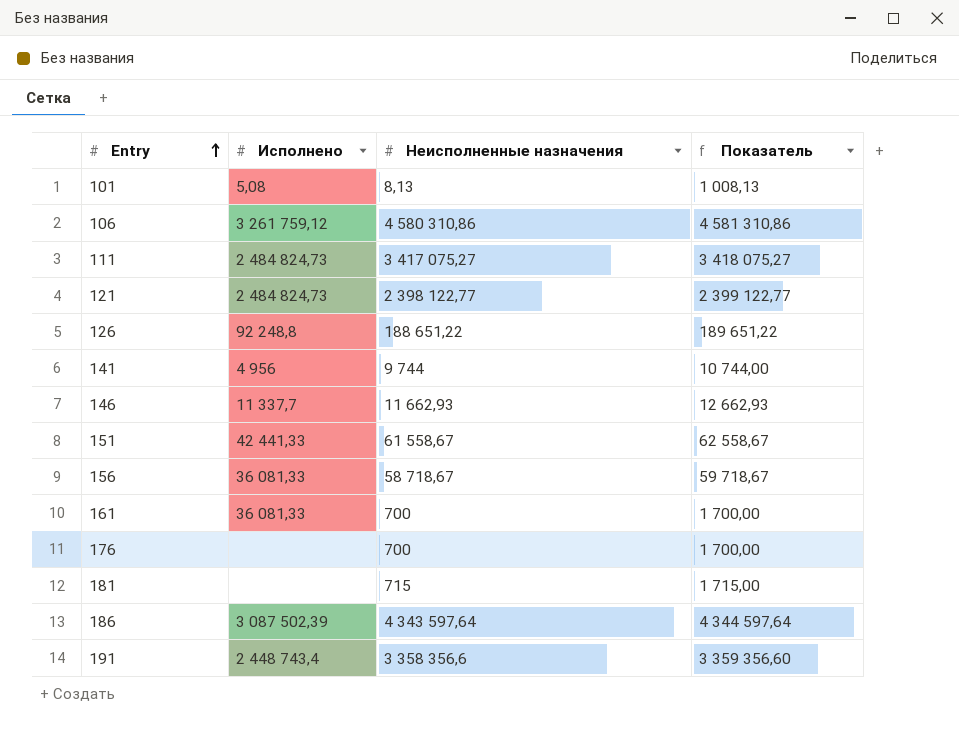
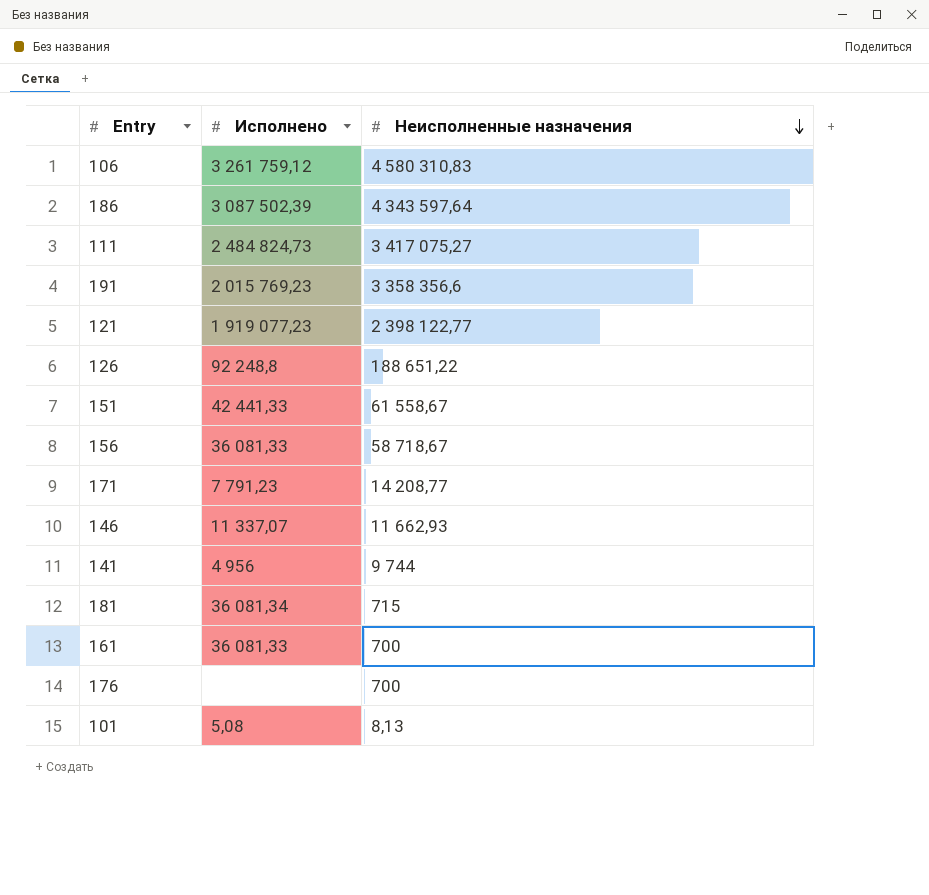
row order: Entry ascending -> Неисполненные назначения descending
column Показатель | formula: [Неисполненные назначения] + 1000 -> none
106 | Неисполненные назначения: 4 580 310,86 -> 4 580 310,83
191 | Исполнено: 2 448 743,4 -> 2 015 769,23
121 | Исполнено: 2 484 824,73 -> 1 919 077,23
row 171: none -> 7 791,23 | 14 208,77
146 | Исполнено: 11 337,7 -> 11 337,07
181 | Исполнено: none -> 36 081,34

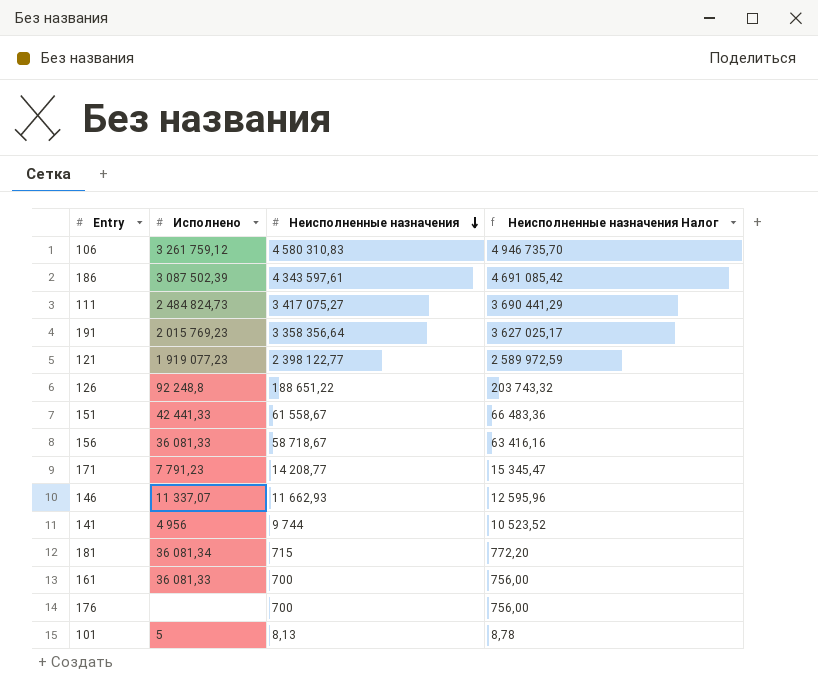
column Неисполненные назначения Налог | formula: none -> [Неисполненные назначения] * 1,08
186 | Неисполненные назначения: 4 343 597,64 -> 4 343 597,61
191 | Неисполненные назначения: 3 358 356,6 -> 3 358 356,64
101 | Исполнено: 5,08 -> 5

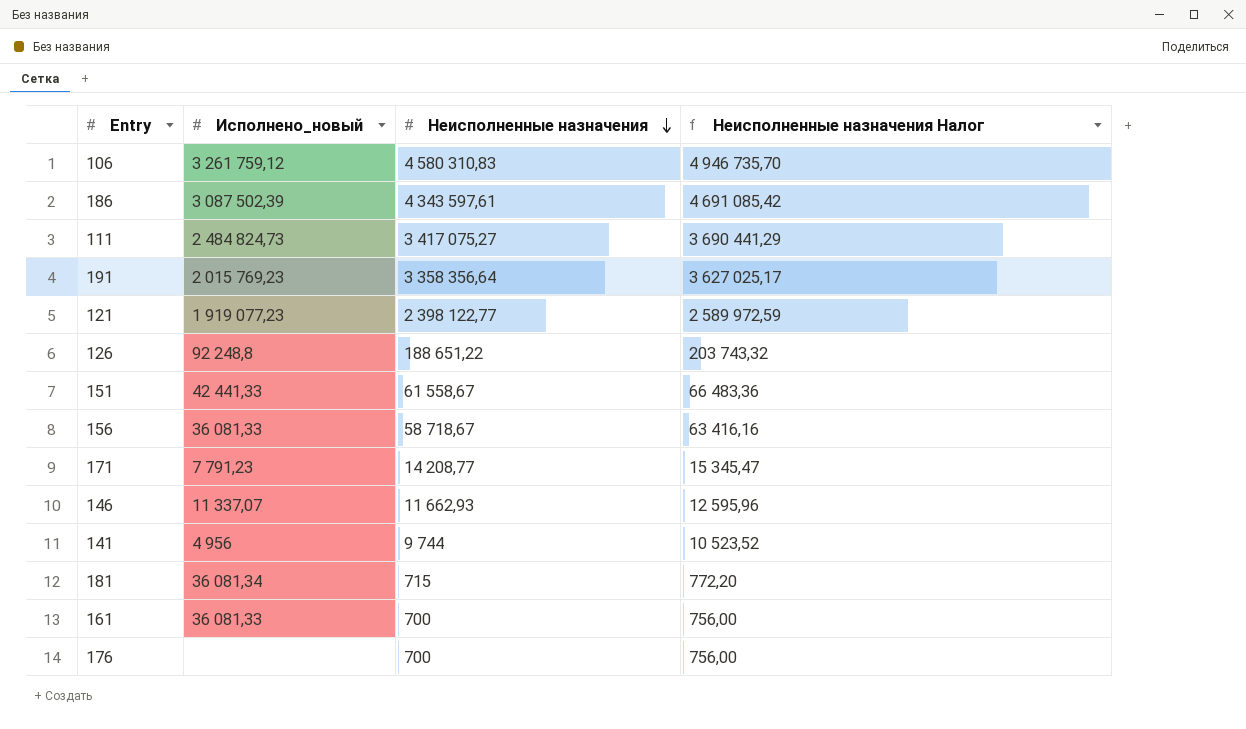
column name: Исполнено -> Исполнено_новый
row 101: 5 | 8,13 | 8,78 -> none

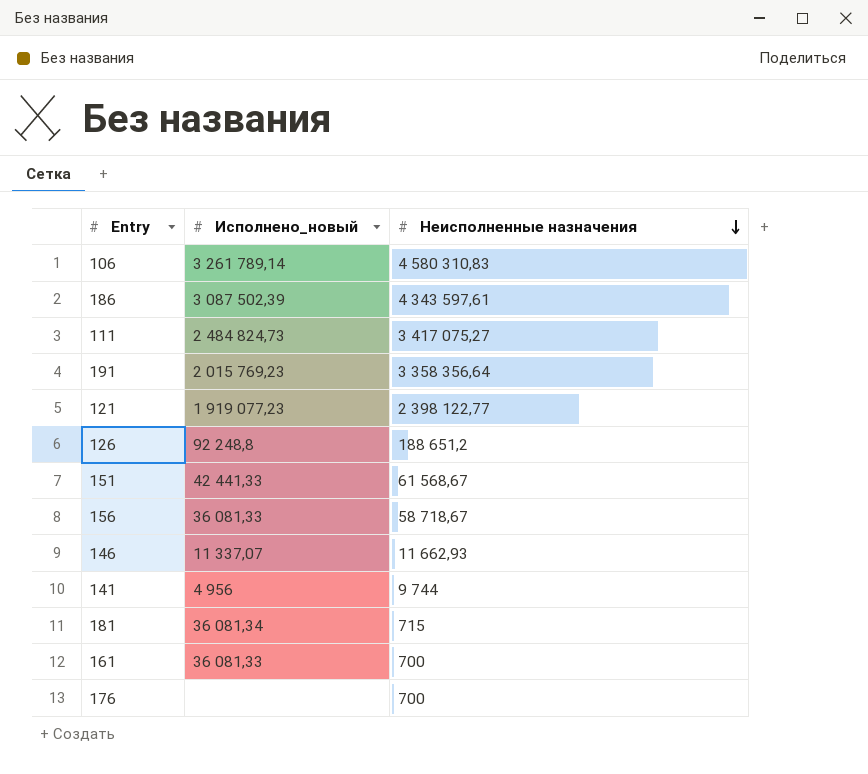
column Неисполненные назначения Налог | formula: [Неисполненные назначения] * 1,08 -> none
row 171: 7 791,23 | 14 208,77 | 15 345,47 -> none
106 | Исполнено_новый: 3 261 759,12 -> 3 261 789,14
126 | Неисполненные назначения: 188 651,22 -> 188 651,2
151 | Неисполненные назначения: 61 558,67 -> 61 568,67

